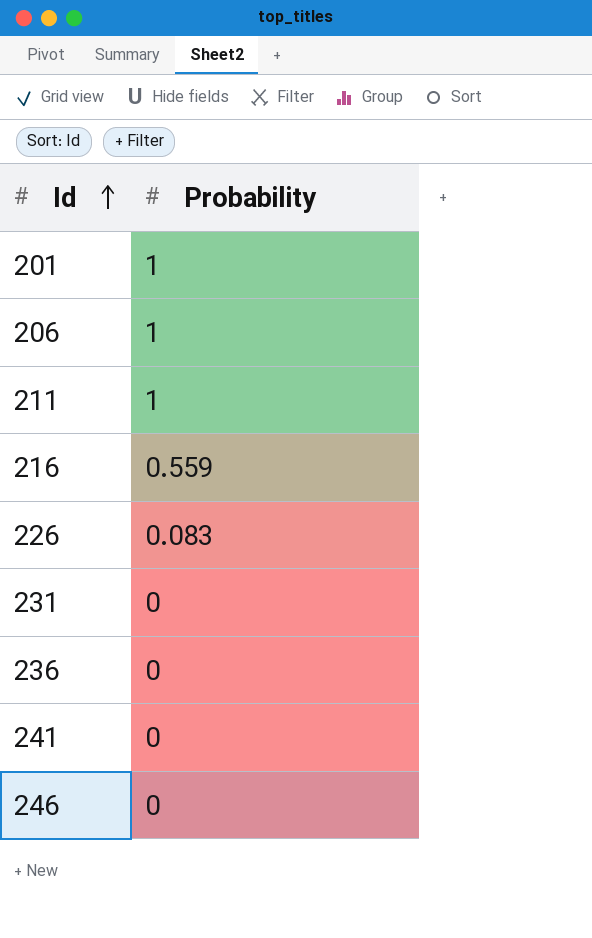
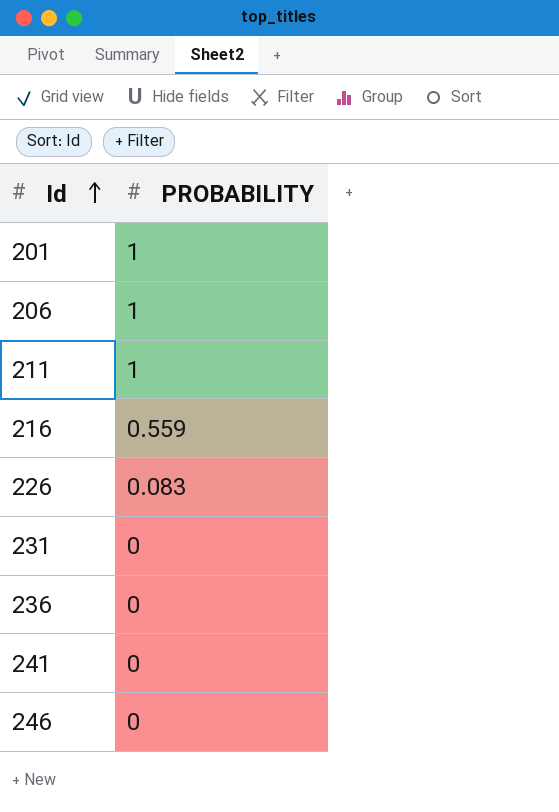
column name: Probability -> PROBABILITY

